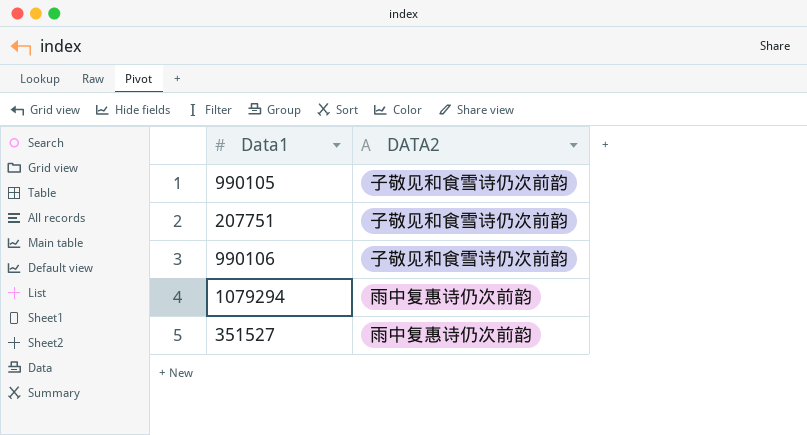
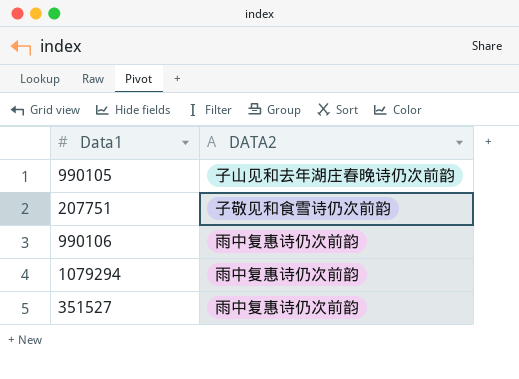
990105 | DATA2: 子敬见和食雪诗仍次前韵 -> 子山见和去年湖庄春晚诗仍次前韵
990106 | DATA2: 子敬见和食雪诗仍次前韵 -> 雨中复惠诗仍次前韵

